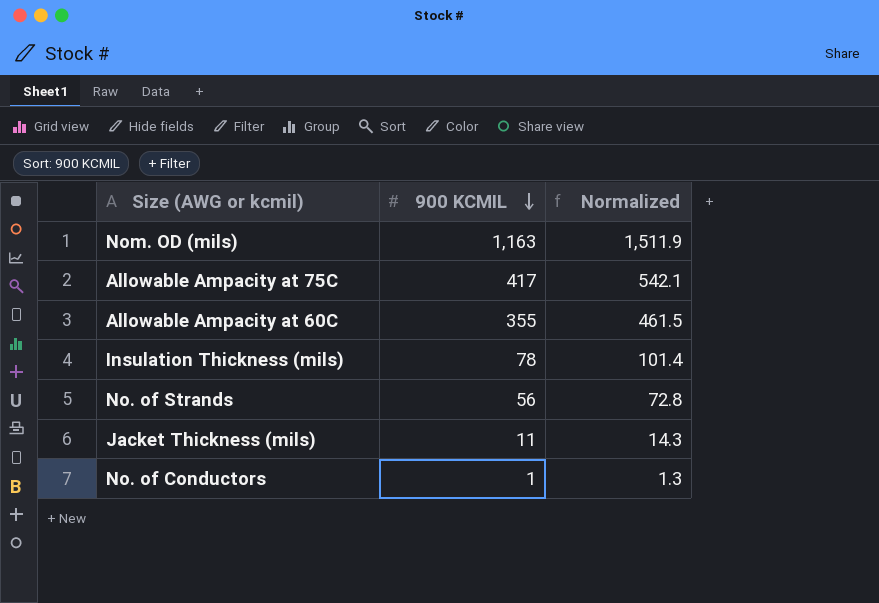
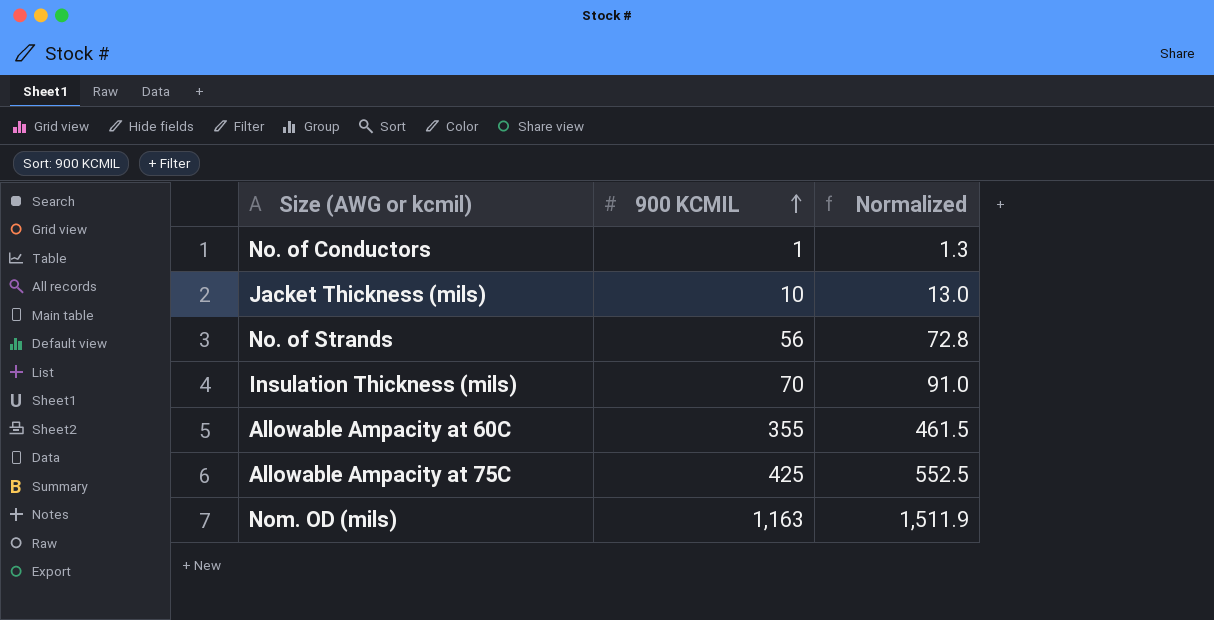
row order: 900 KCMIL descending -> 900 KCMIL ascending
Jacket Thickness (mils) | 900 KCMIL: 11 -> 10
Jacket Thickness (mils) | Normalized: 14.3 -> 13.0
Insulation Thickness (mils) | 900 KCMIL: 78 -> 70
Insulation Thickness (mils) | Normalized: 101.4 -> 91.0
Allowable Ampacity at 75C | 900 KCMIL: 417 -> 425
Allowable Ampacity at 75C | Normalized: 542.1 -> 552.5

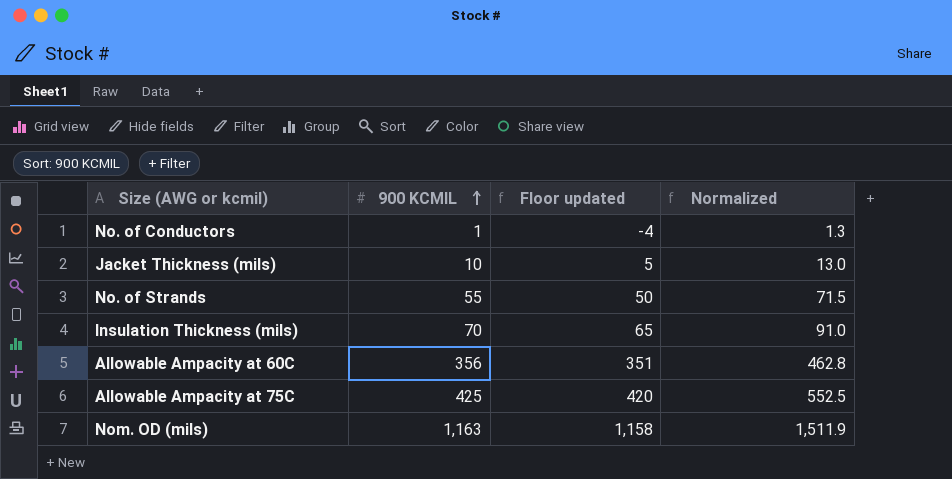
column Floor updated | formula: none -> [900 KCMIL] - 5
No. of Strands | 900 KCMIL: 56 -> 55
No. of Strands | Normalized: 72.8 -> 71.5
Allowable Ampacity at 60C | 900 KCMIL: 355 -> 356
Allowable Ampacity at 60C | Normalized: 461.5 -> 462.8

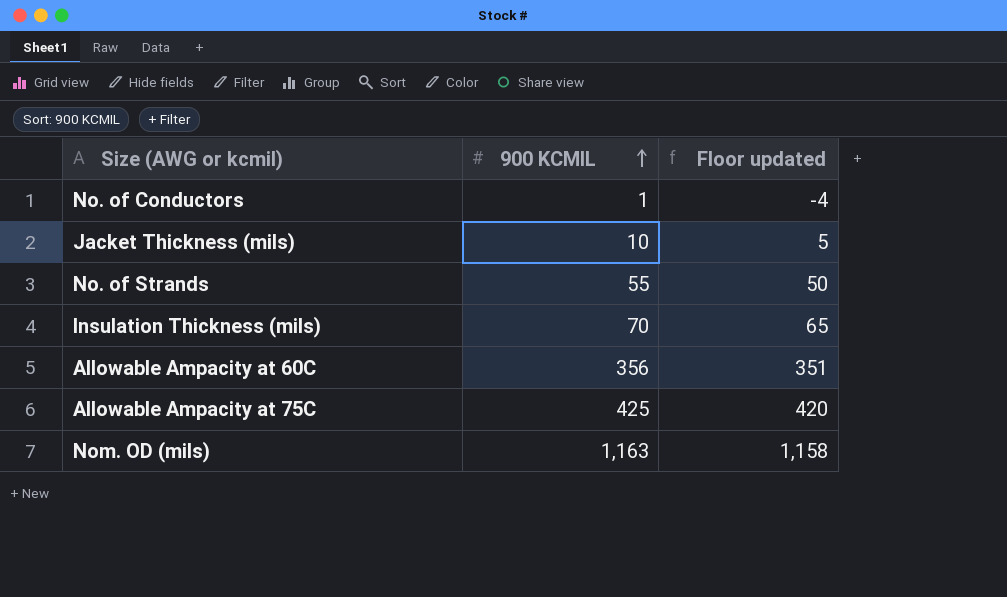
column Normalized | formula: [900 KCMIL] * 1.3 -> none

